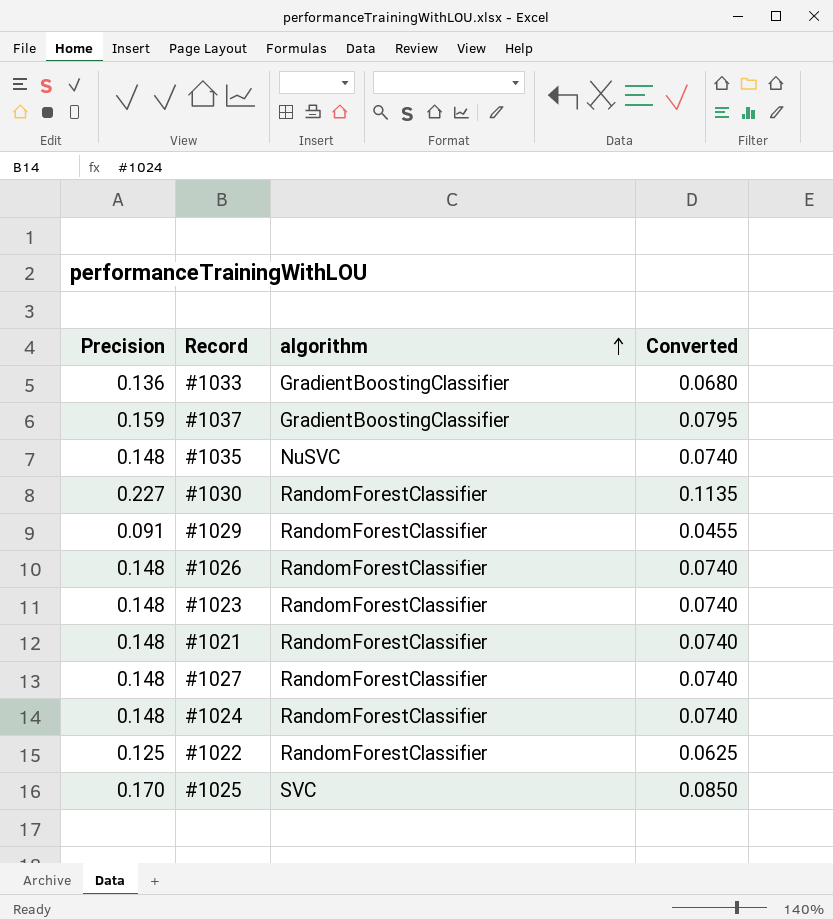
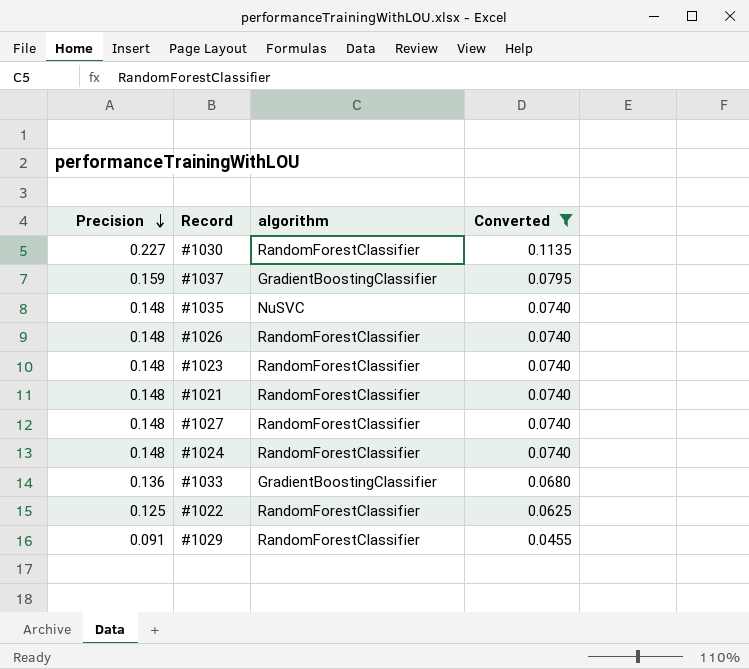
filter: none -> Converted != 0.0850
row order: algorithm ascending -> Precision descending

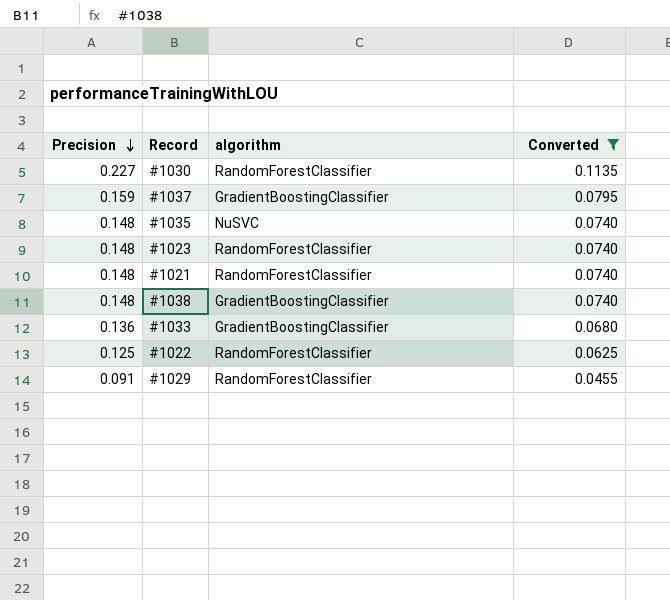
row #1026: 0.148 | RandomForestClassifier | 0.0740 -> none
row #1027: 0.148 | RandomForestClassifier | 0.0740 -> none
row #1024: 0.148 | RandomForestClassifier | 0.0740 -> none
row #1038: none -> 0.148 | GradientBoostingClassifier | 0.0740

